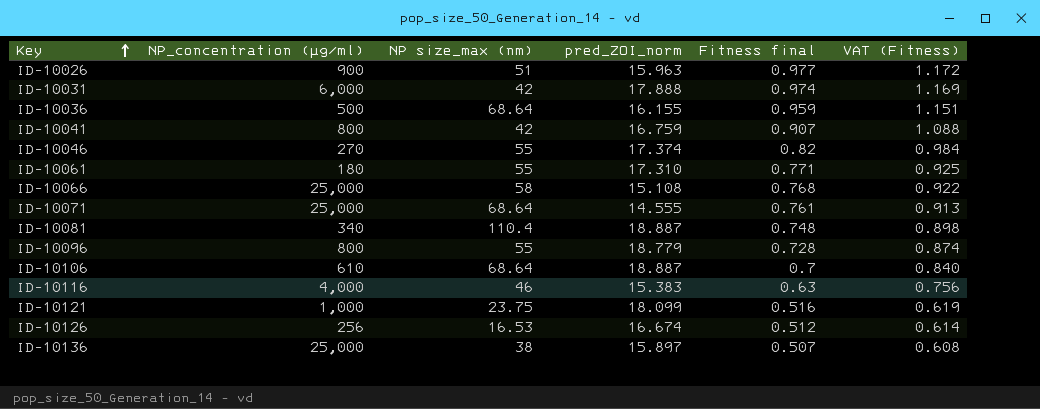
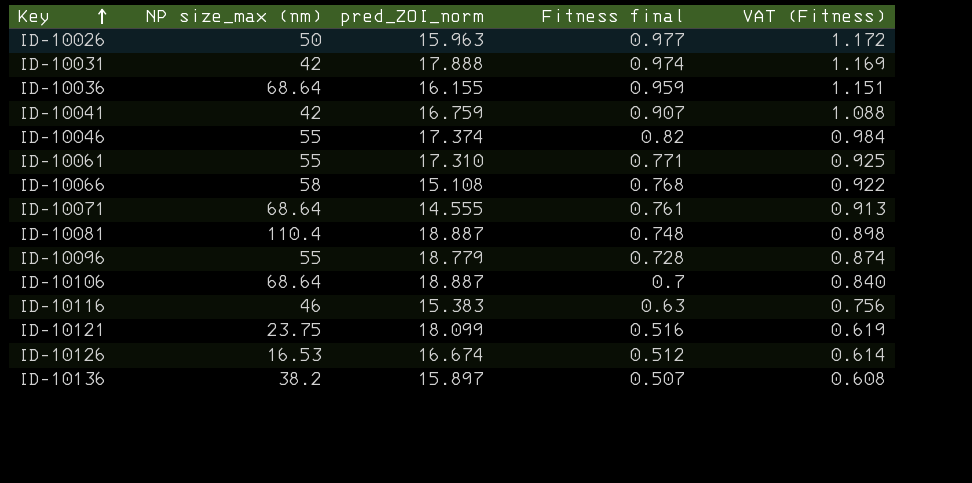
column NP_concentration (μg/ml) | position: 2 -> none
ID-10026 | NP size_max (nm): 51 -> 50
ID-10136 | NP size_max (nm): 38 -> 38.2

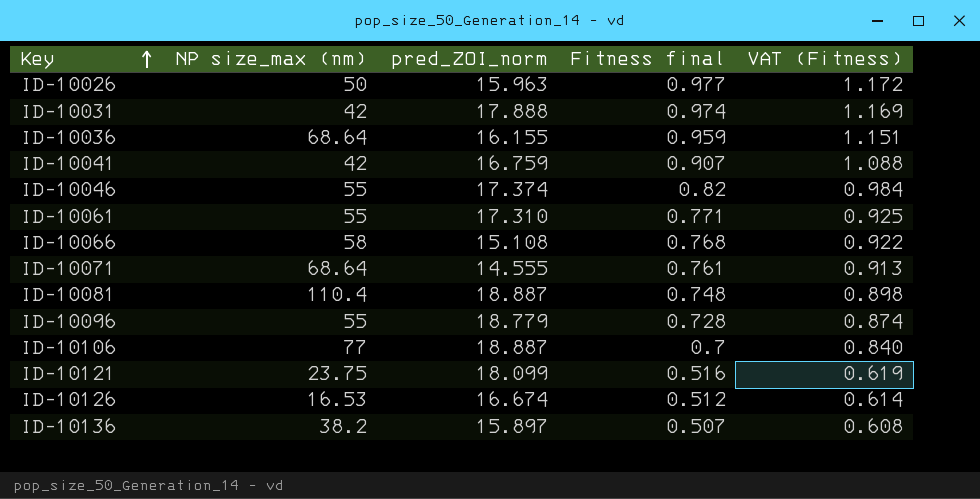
row ID-10116: 46 | 15.383 | 0.63 | 0.756 -> none
ID-10106 | NP size_max (nm): 68.64 -> 77

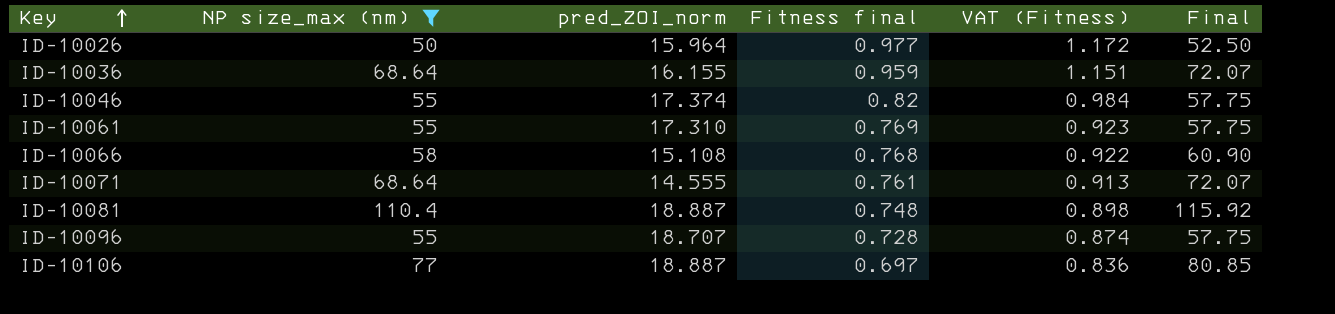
filter: none -> NP size_max (nm) >= 50
column Final | formula: none -> [NP size_max (nm)] * 1.05
ID-10026 | pred_ZOI_norm: 15.963 -> 15.964
ID-10061 | Fitness final: 0.771 -> 0.769
ID-10061 | VAT (Fitness): 0.925 -> 0.923
ID-10096 | pred_ZOI_norm: 18.779 -> 18.707
ID-10106 | Fitness final: 0.7 -> 0.697
ID-10106 | VAT (Fitness): 0.840 -> 0.836

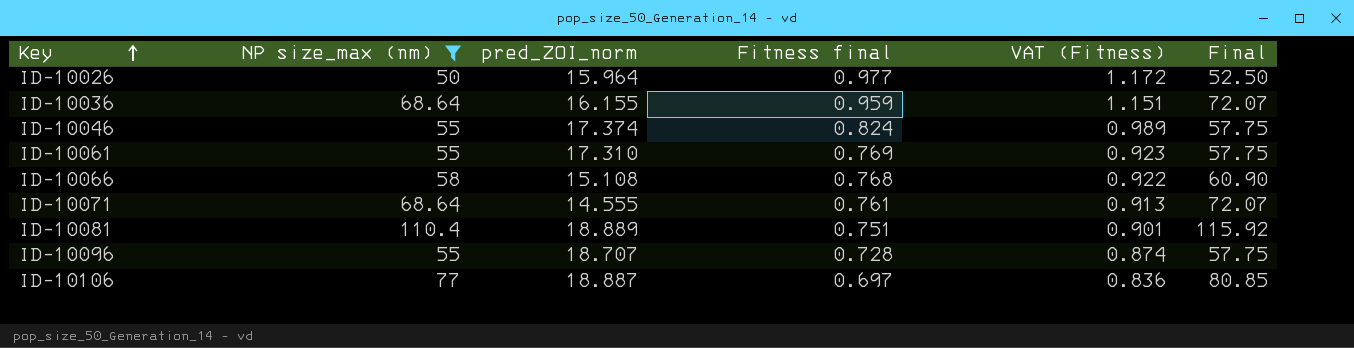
ID-10046 | Fitness final: 0.82 -> 0.824
ID-10046 | VAT (Fitness): 0.984 -> 0.989
ID-10081 | pred_ZOI_norm: 18.887 -> 18.889
ID-10081 | Fitness final: 0.748 -> 0.751
ID-10081 | VAT (Fitness): 0.898 -> 0.901

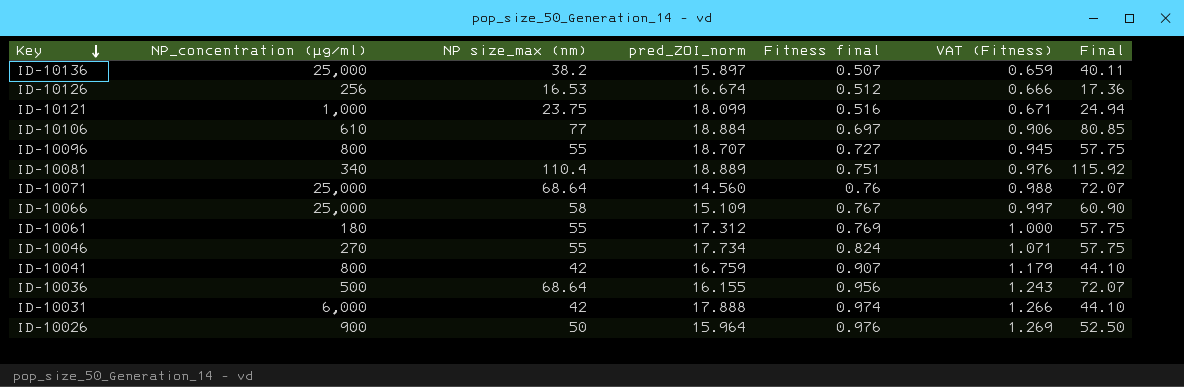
filter: NP size_max (nm) >= 50 -> none
row order: Key ascending -> Key descending
column NP_concentration (μg/ml) | position: none -> 2
column VAT (Fitness) | formula: [Fitness final] * 1.2 -> [Fitness final] * 1.3
ID-10106 | pred_ZOI_norm: 18.887 -> 18.884
ID-10096 | Fitness final: 0.728 -> 0.727
ID-10071 | pred_ZOI_norm: 14.555 -> 14.560
ID-10071 | Fitness final: 0.761 -> 0.76
ID-10066 | pred_ZOI_norm: 15.108 -> 15.109
ID-10066 | Fitness final: 0.768 -> 0.767
ID-10061 | pred_ZOI_norm: 17.310 -> 17.312
ID-10046 | pred_ZOI_norm: 17.374 -> 17.734
ID-10036 | Fitness final: 0.959 -> 0.956
ID-10026 | Fitness final: 0.977 -> 0.976

